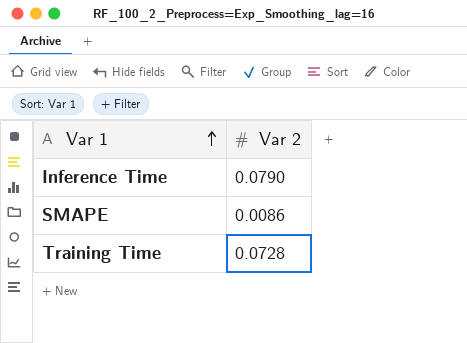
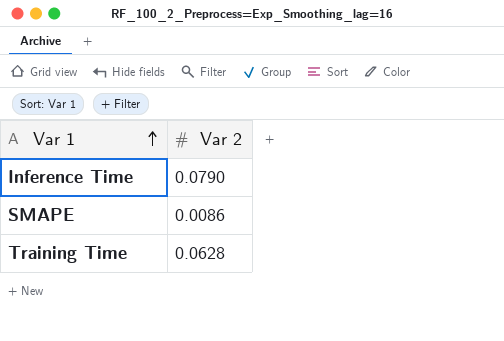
Training Time | Var 2: 0.0728 -> 0.0628

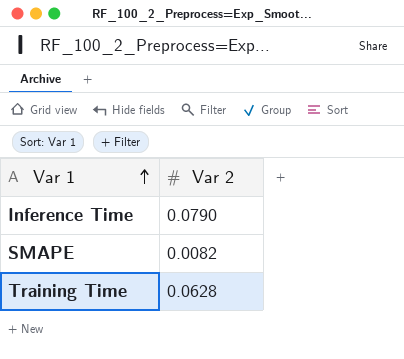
SMAPE | Var 2: 0.0086 -> 0.0082

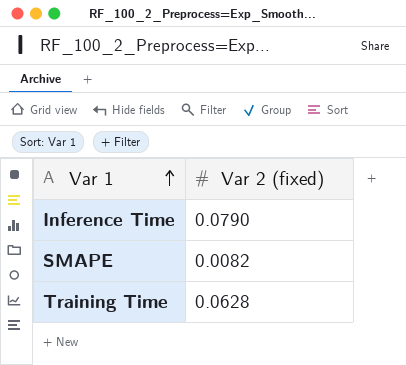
column name: Var 2 -> Var 2 (fixed)

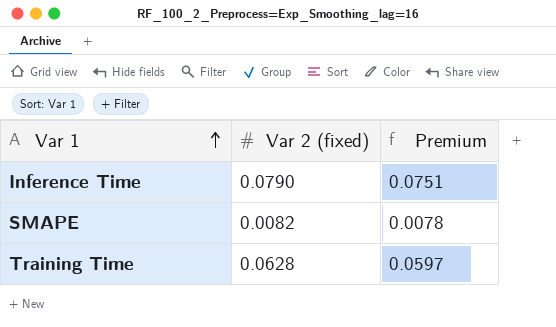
column Premium | formula: none -> [Var 2 (fixed)] * 0.95

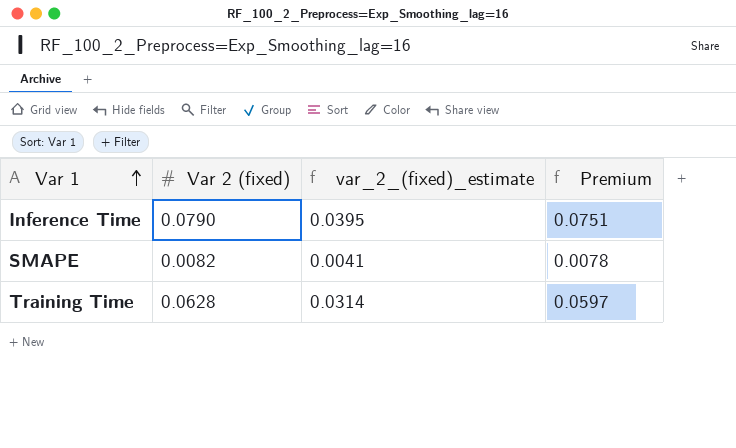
column var_2_(fixed)_estimate | formula: none -> [Var 2 (fixed)] * 0.5

